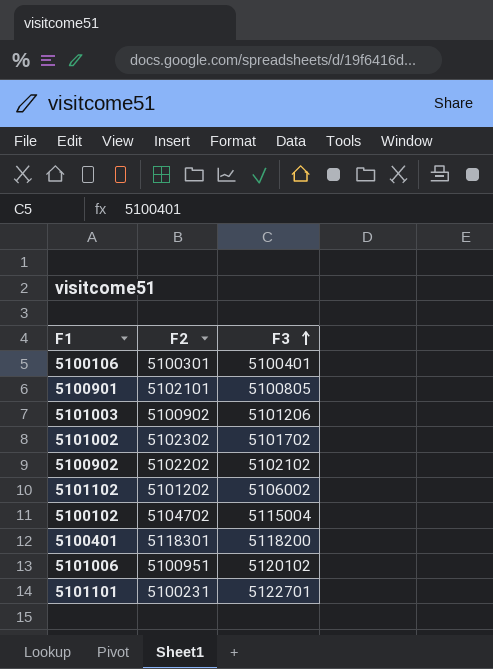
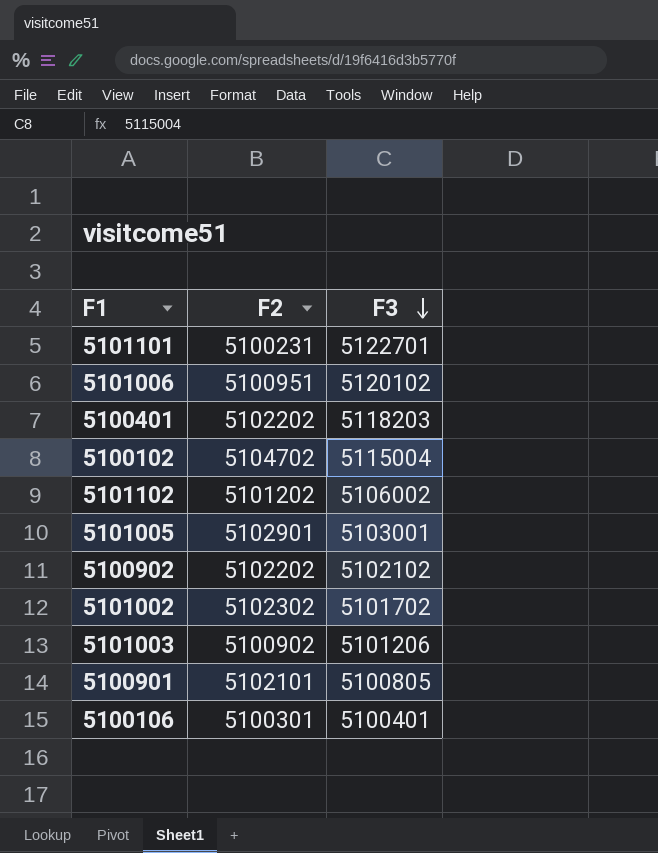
row order: F3 ascending -> F3 descending
5100401 | F2: 5118301 -> 5102202
5100401 | F3: 5118200 -> 5118203
row 5101005: none -> 5102901 | 5103001

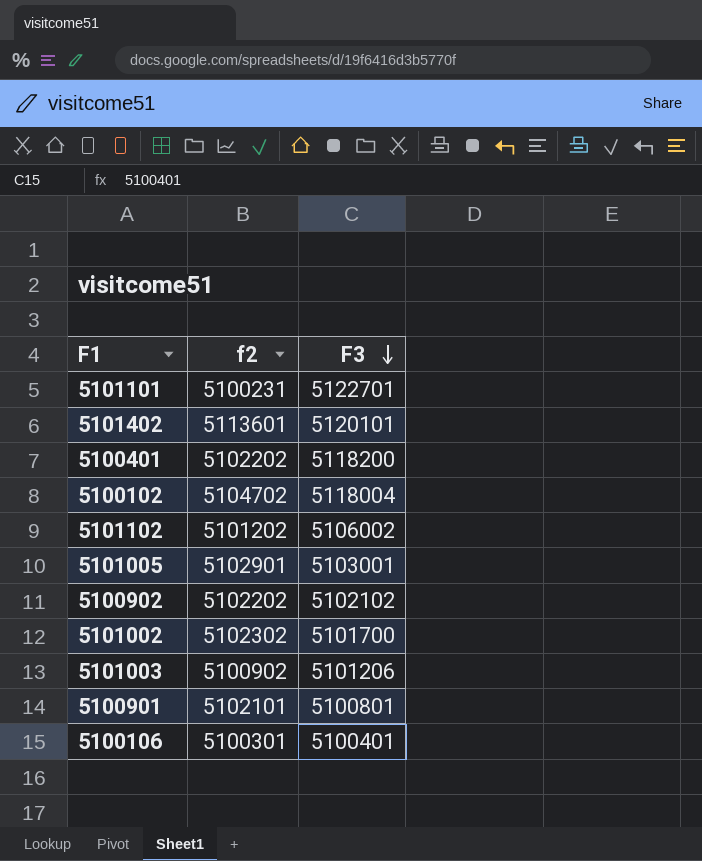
column name: F2 -> f2
row 5101006: 5100951 | 5120102 -> none
row 5101402: none -> 5113601 | 5120101
5100401 | F3: 5118203 -> 5118200
5100102 | F3: 5115004 -> 5118004
5101002 | F3: 5101702 -> 5101700
5100901 | F3: 5100805 -> 5100801

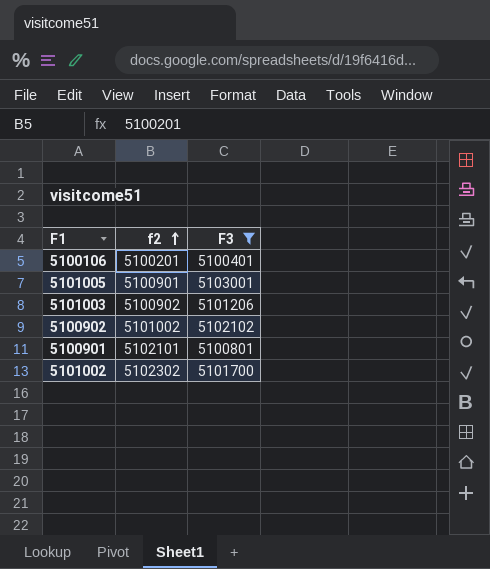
filter: none -> F3 <= 5103001
row order: F3 descending -> f2 ascending
5100106 | f2: 5100301 -> 5100201
5101005 | f2: 5102901 -> 5100901
5100902 | f2: 5102202 -> 5101002

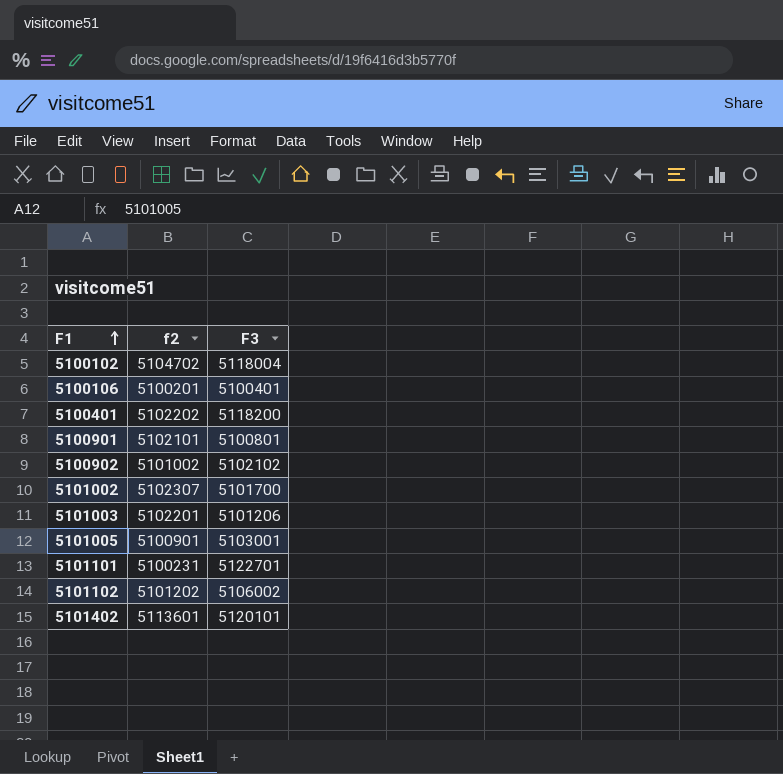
filter: F3 <= 5103001 -> none
row order: f2 ascending -> F1 ascending
5101002 | f2: 5102302 -> 5102307
5101003 | f2: 5100902 -> 5102201

